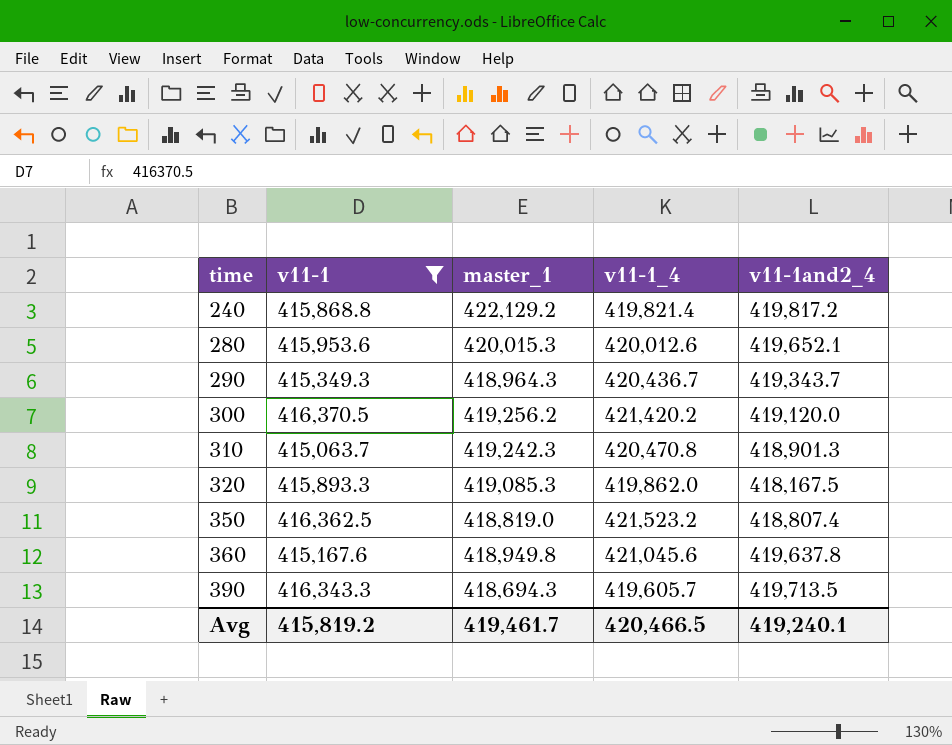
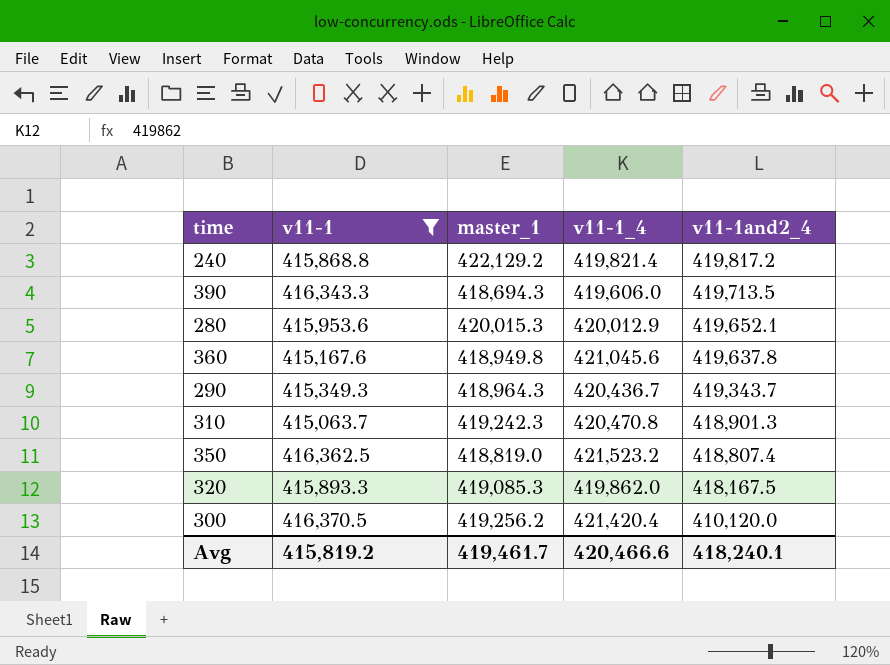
row order: time ascending -> v11-1and2_4 descending
390 | v11-1_4: 419,605.7 -> 419,606.0
280 | v11-1_4: 420,012.6 -> 420,012.9
300 | v11-1_4: 421,420.2 -> 421,420.4
300 | v11-1and2_4: 419,120.0 -> 410,120.0
Avg | v11-1_4: 420,466.5 -> 420,466.6
Avg | v11-1and2_4: 419,240.1 -> 418,240.1

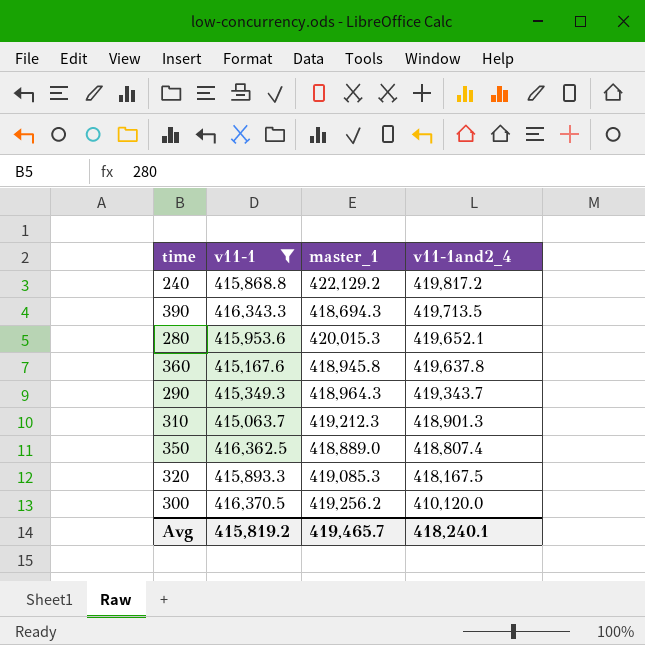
column v11-1_4 | position: 4 -> none
360 | master_1: 418,949.8 -> 418,945.8
310 | master_1: 419,242.3 -> 419,212.3
350 | master_1: 418,819.0 -> 418,889.0
Avg | master_1: 419,461.7 -> 419,465.7

